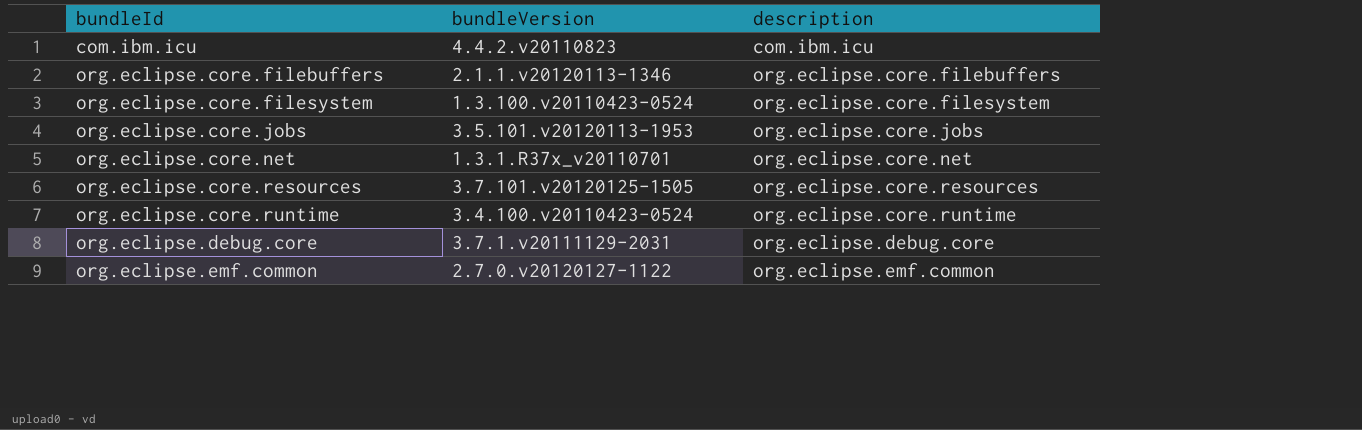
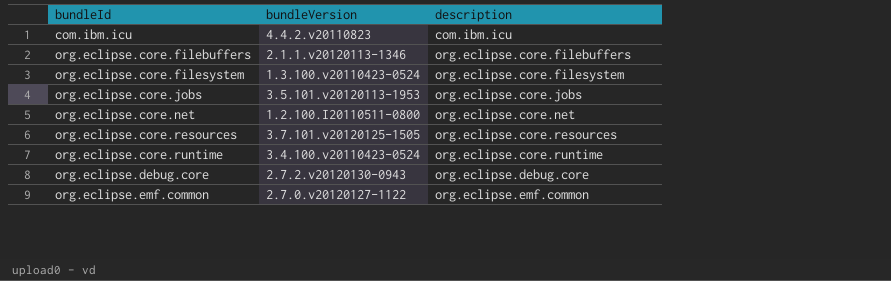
org.eclipse.core.net | bundleVersion: 1.3.1.R37x_v20110701 -> 1.2.100.I20110511-0800
org.eclipse.debug.core | bundleVersion: 3.7.1.v20111129-2031 -> 2.7.2.v20120130-0943

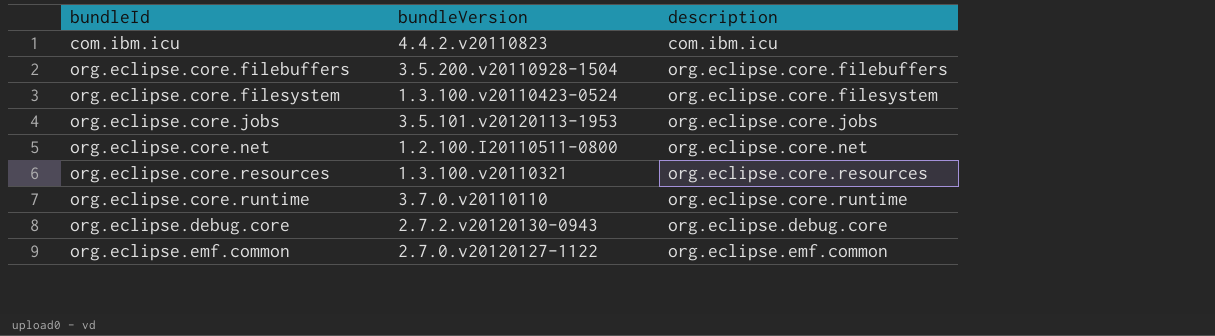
org.eclipse.core.filebuffers | bundleVersion: 2.1.1.v20120113-1346 -> 3.5.200.v20110928-1504
org.eclipse.core.resources | bundleVersion: 3.7.101.v20120125-1505 -> 1.3.100.v20110321
org.eclipse.core.runtime | bundleVersion: 3.4.100.v20110423-0524 -> 3.7.0.v20110110

